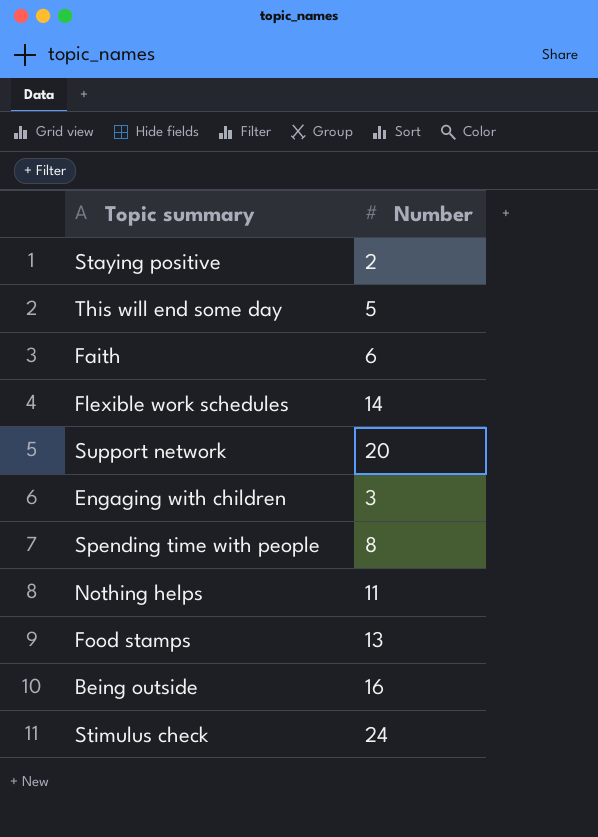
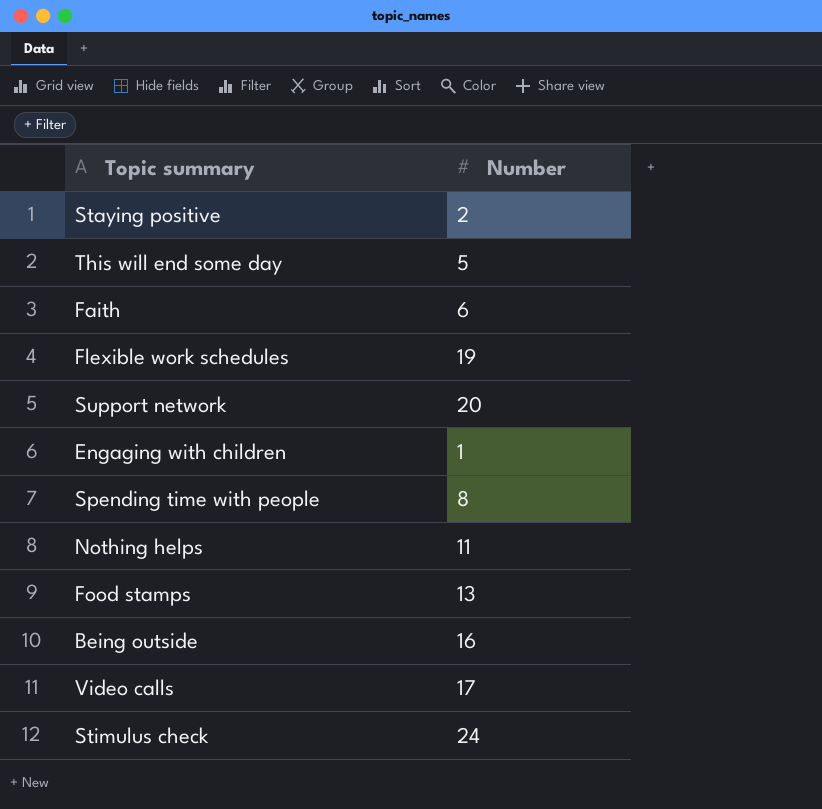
Flexible work schedules | Number: 14 -> 19
Engaging with children | Number: 3 -> 1
row Video calls: none -> 17

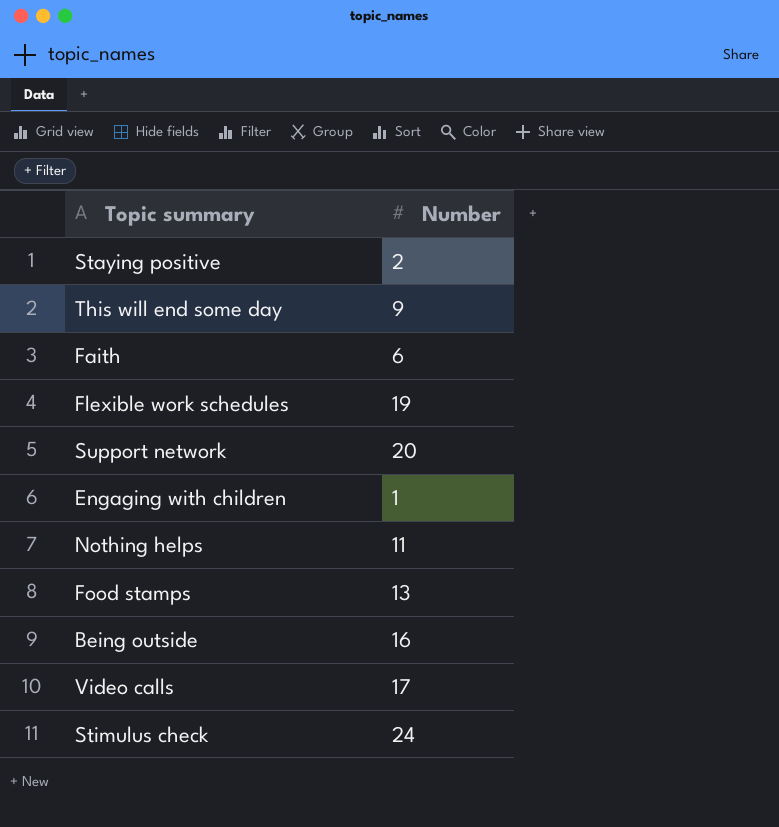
row Spending time with people: 8 -> none
This will end some day | Number: 5 -> 9

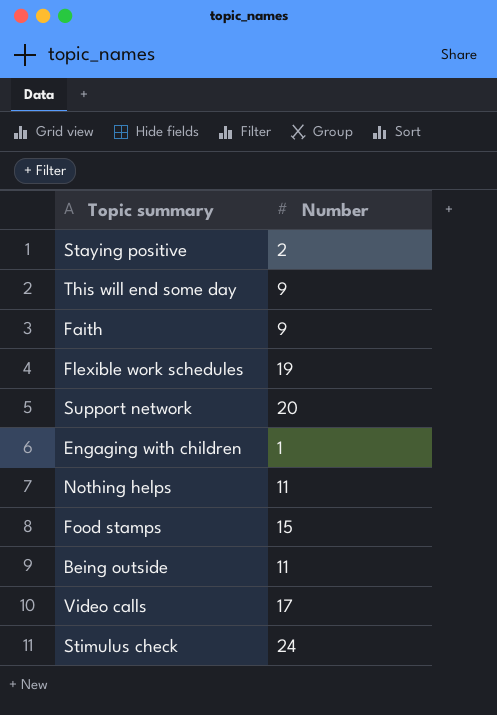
Faith | Number: 6 -> 9
Food stamps | Number: 13 -> 15
Being outside | Number: 16 -> 11

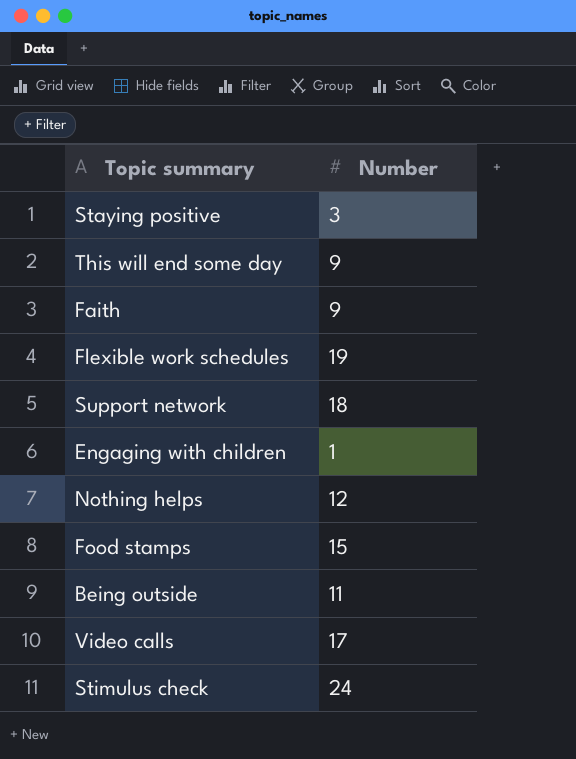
Staying positive | Number: 2 -> 3
Support network | Number: 20 -> 18
Nothing helps | Number: 11 -> 12

